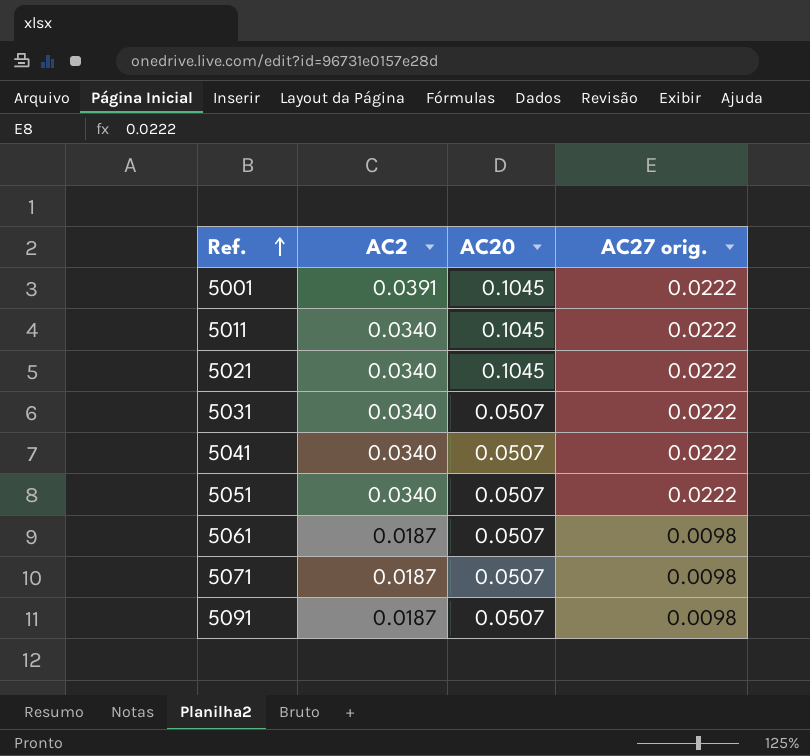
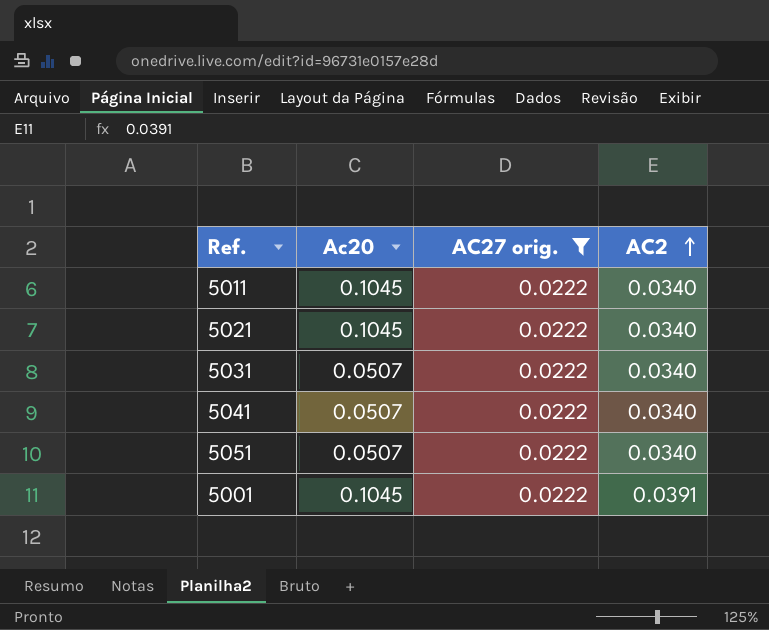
filter: none -> AC27 orig. = 0.0222
row order: Ref. ascending -> AC2 ascending
column name: AC20 -> Ac20
column AC2 | position: 2 -> 4

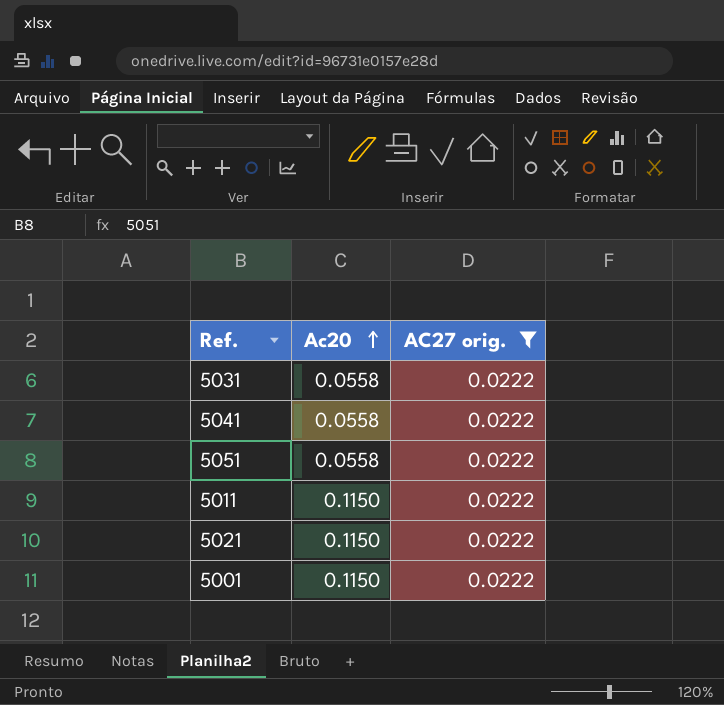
row order: AC2 ascending -> Ac20 ascending
column AC2 | position: 4 -> none
5031 | Ac20: 0.0507 -> 0.0558
5041 | Ac20: 0.0507 -> 0.0558
5051 | Ac20: 0.0507 -> 0.0558
5011 | Ac20: 0.1045 -> 0.1150
5021 | Ac20: 0.1045 -> 0.1150
5001 | Ac20: 0.1045 -> 0.1150

